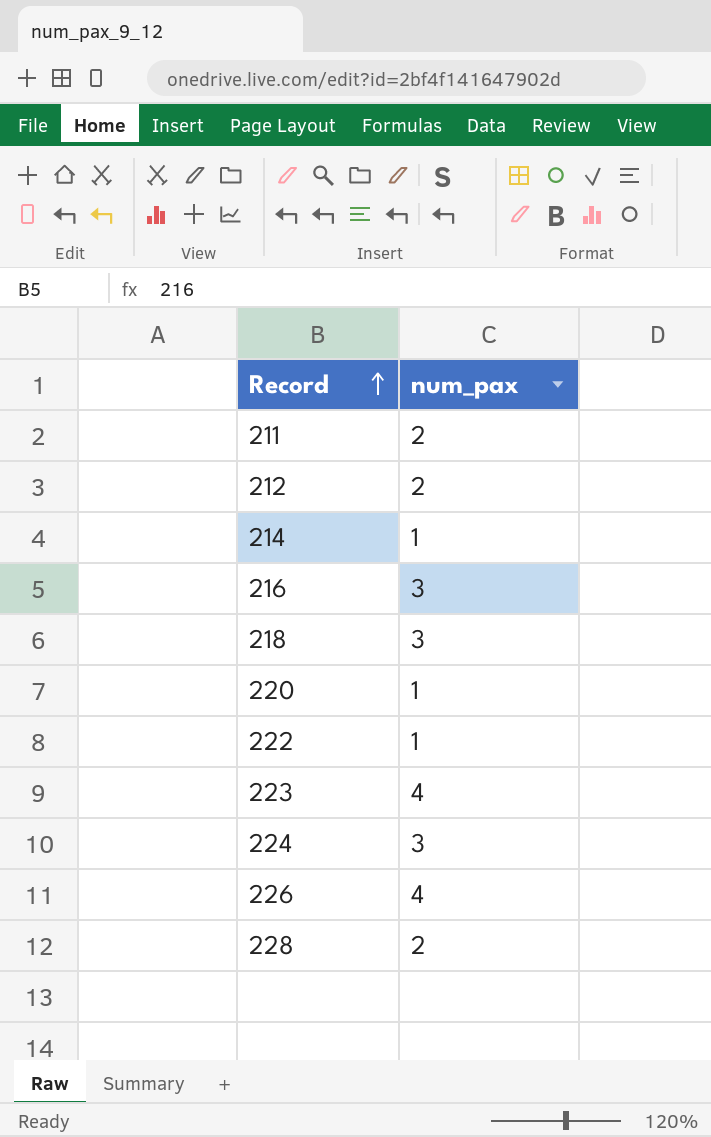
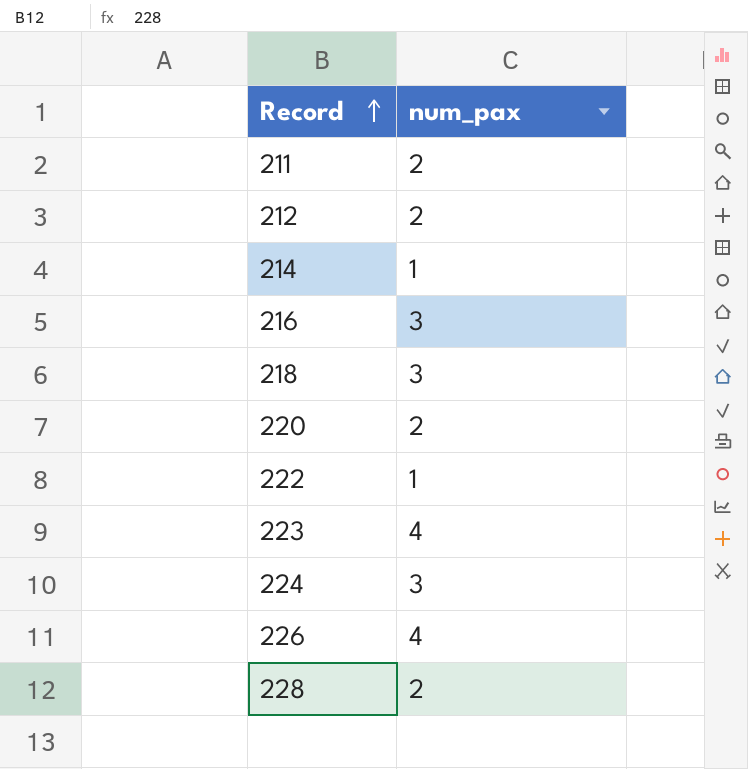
220 | num_pax: 1 -> 2

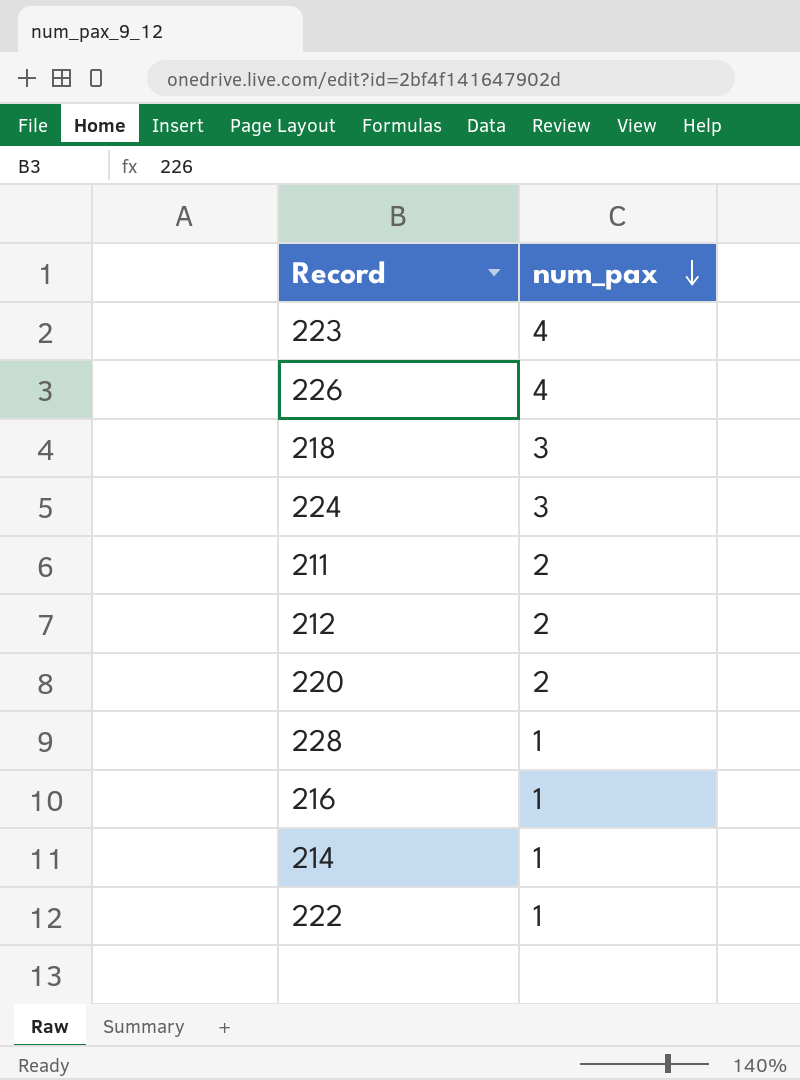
row order: Record ascending -> num_pax descending
228 | num_pax: 2 -> 1
216 | num_pax: 3 -> 1

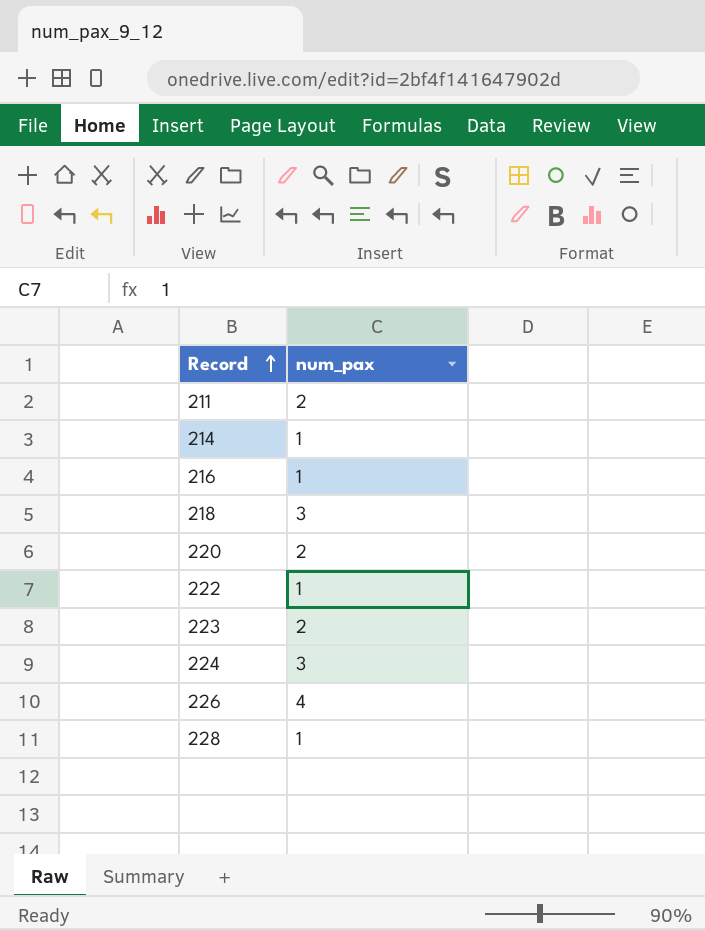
row order: num_pax descending -> Record ascending
row 212: 2 -> none
223 | num_pax: 4 -> 2

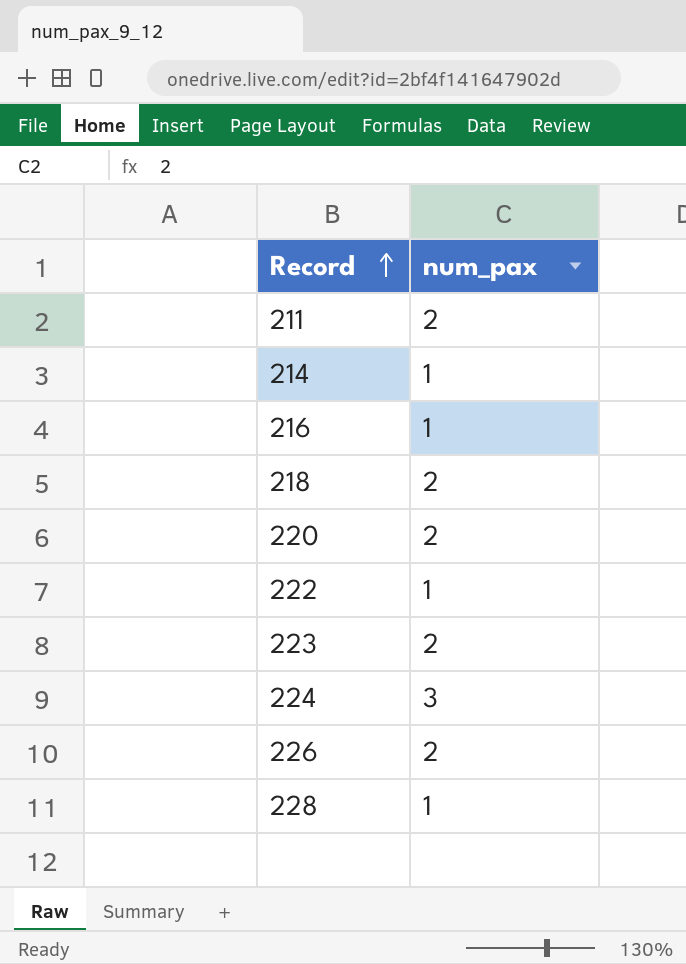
218 | num_pax: 3 -> 2
226 | num_pax: 4 -> 2

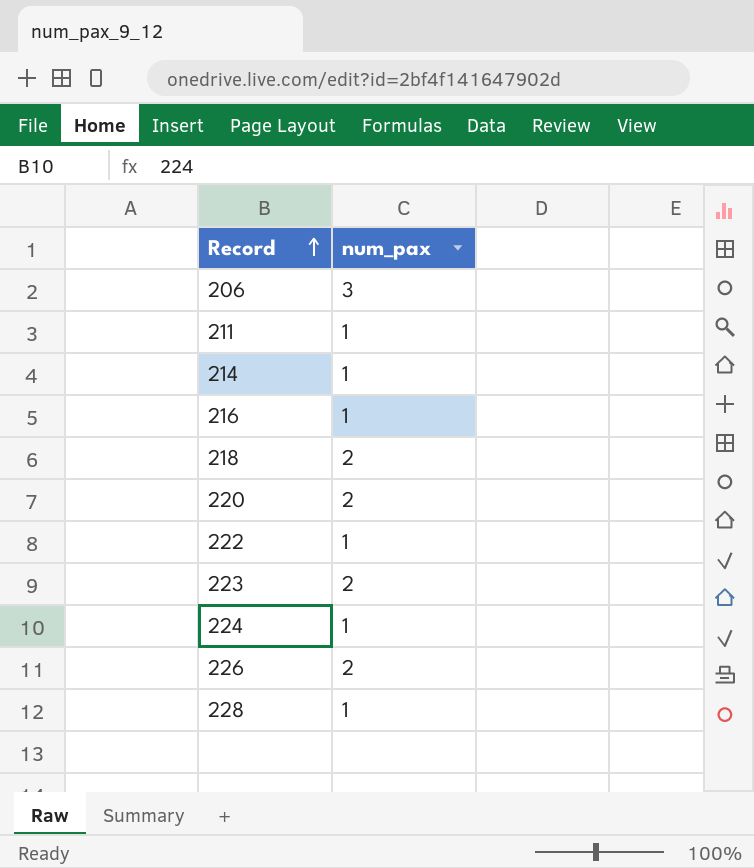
row 206: none -> 3
211 | num_pax: 2 -> 1
224 | num_pax: 3 -> 1

